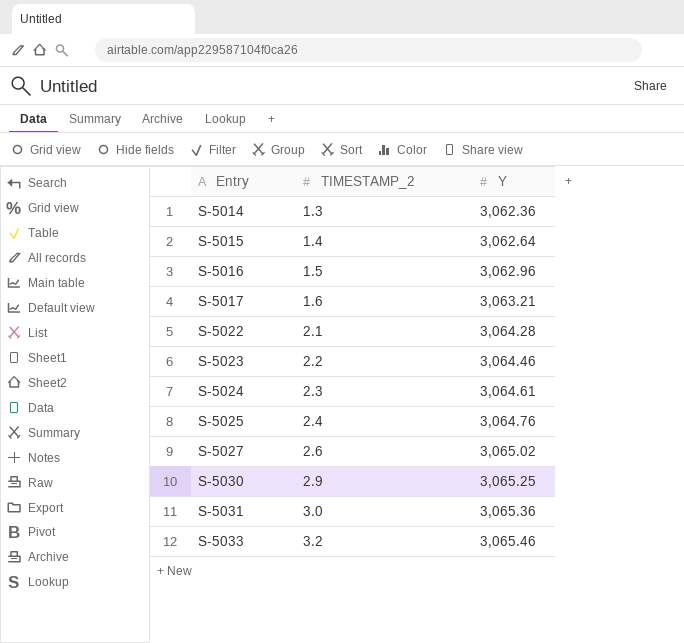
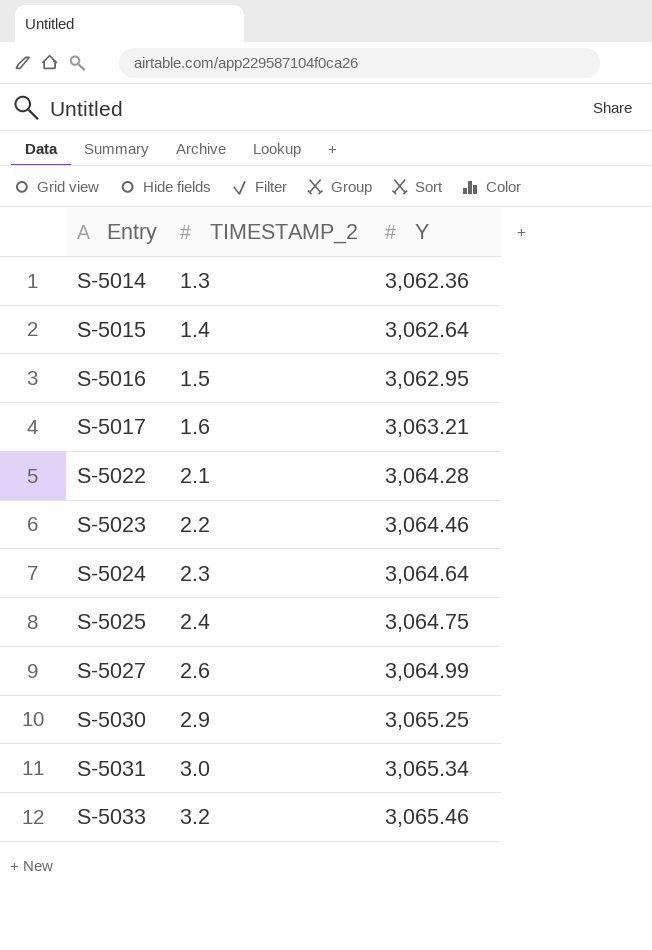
S-5016 | Y: 3,062.96 -> 3,062.95
S-5024 | Y: 3,064.61 -> 3,064.64
S-5025 | Y: 3,064.76 -> 3,064.75
S-5027 | Y: 3,065.02 -> 3,064.99
S-5031 | Y: 3,065.36 -> 3,065.34

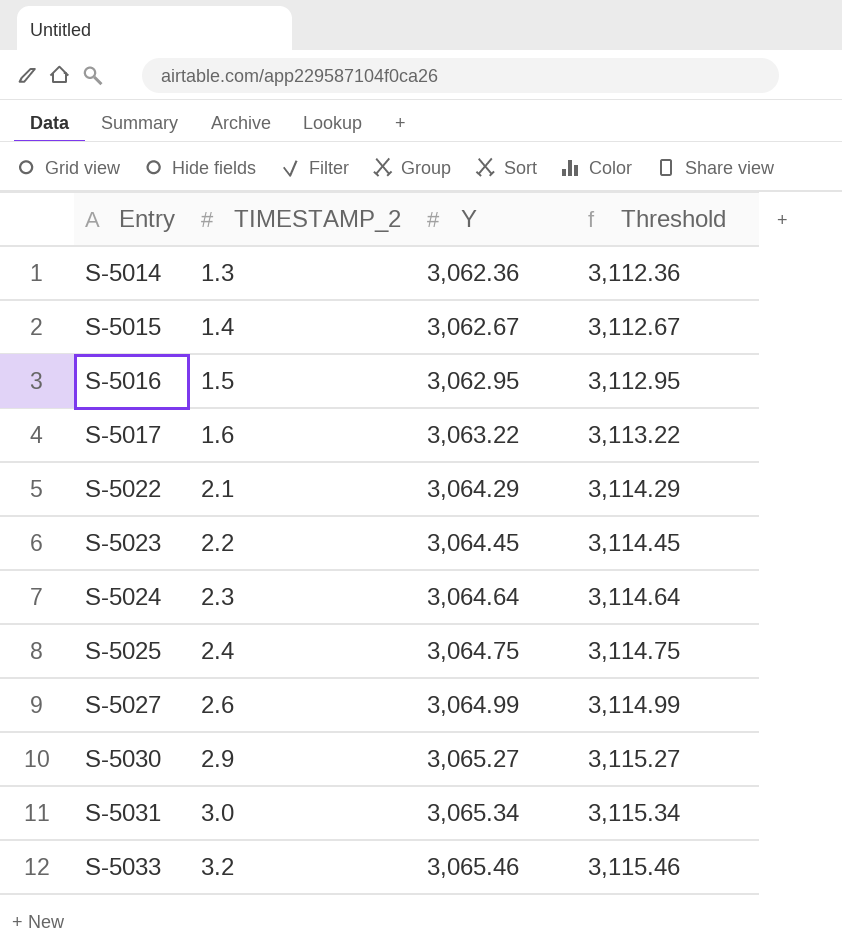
column Threshold | formula: none -> [Y] + 50
S-5015 | Y: 3,062.64 -> 3,062.67
S-5017 | Y: 3,063.21 -> 3,063.22
S-5022 | Y: 3,064.28 -> 3,064.29
S-5023 | Y: 3,064.46 -> 3,064.45
S-5030 | Y: 3,065.25 -> 3,065.27

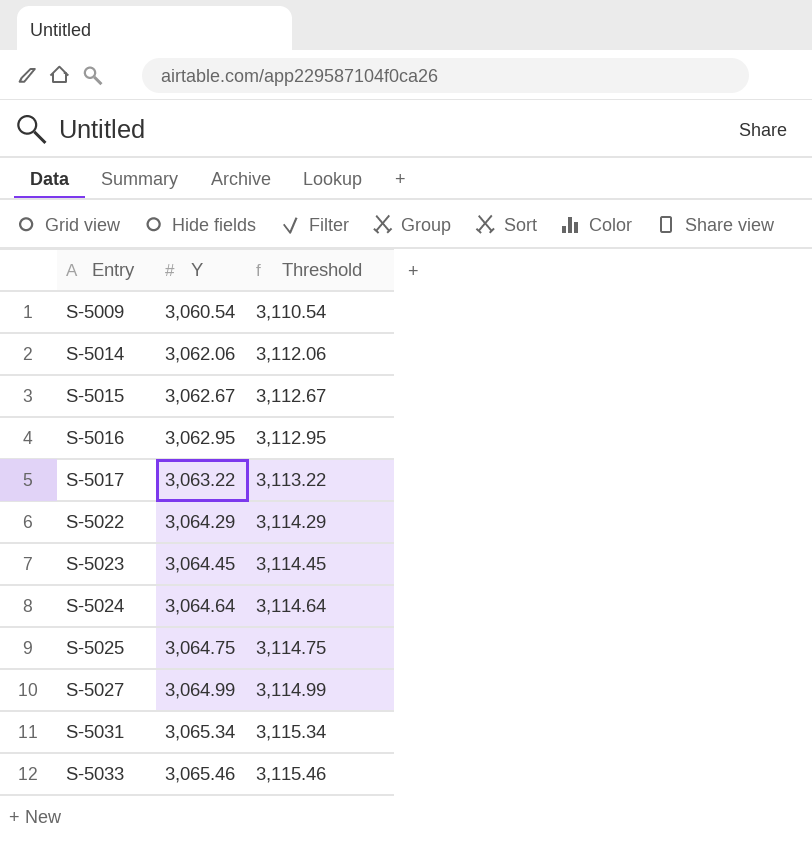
column TIMESTAMP_2 | position: 2 -> none
row S-5030: 2.9 | 3,065.27 | 3,115.27 -> none
row S-5009: none -> 3,060.54 | 3,110.54
S-5014 | Y: 3,062.36 -> 3,062.06
S-5014 | Threshold: 3,112.36 -> 3,112.06

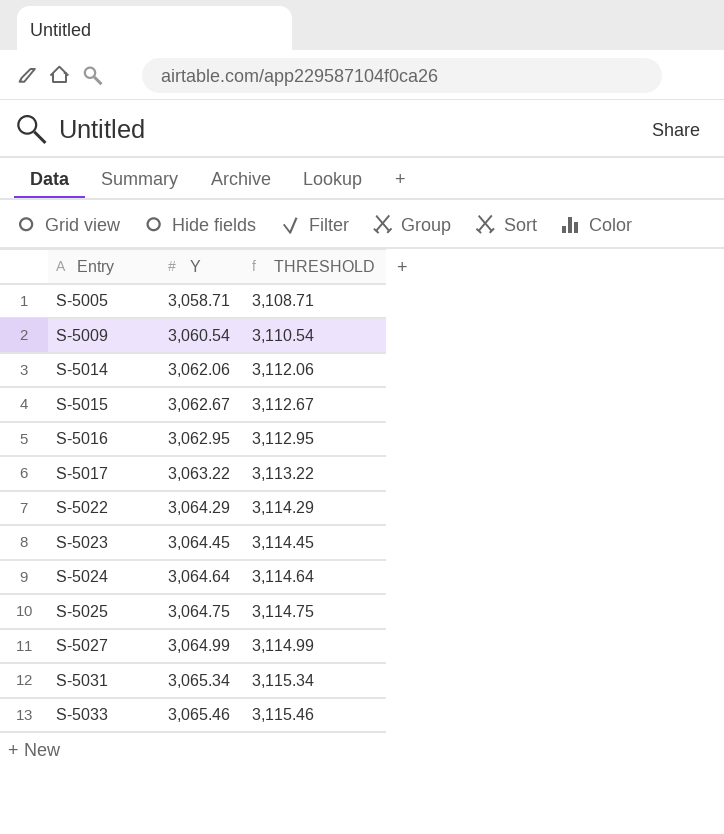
column name: Threshold -> THRESHOLD
row S-5005: none -> 3,058.71 | 3,108.71

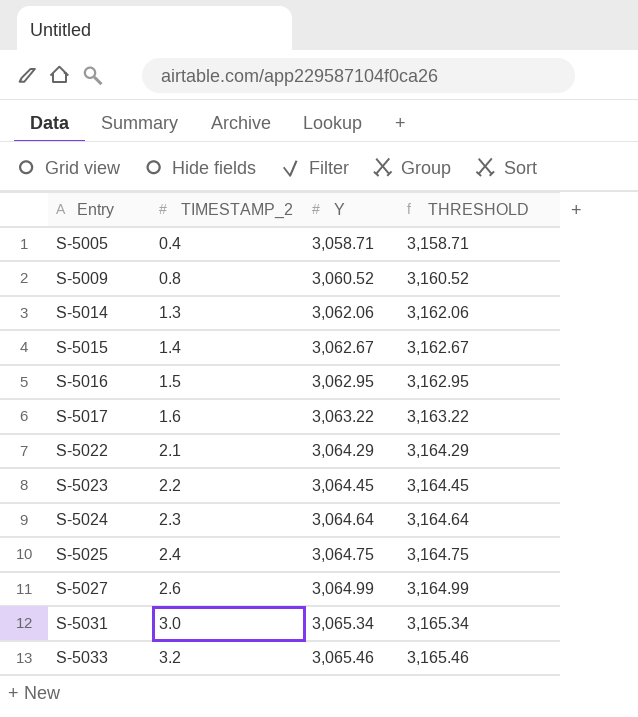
column TIMESTAMP_2 | position: none -> 2
column THRESHOLD | formula: [Y] + 50 -> [Y] + 100
S-5009 | Y: 3,060.54 -> 3,060.52

